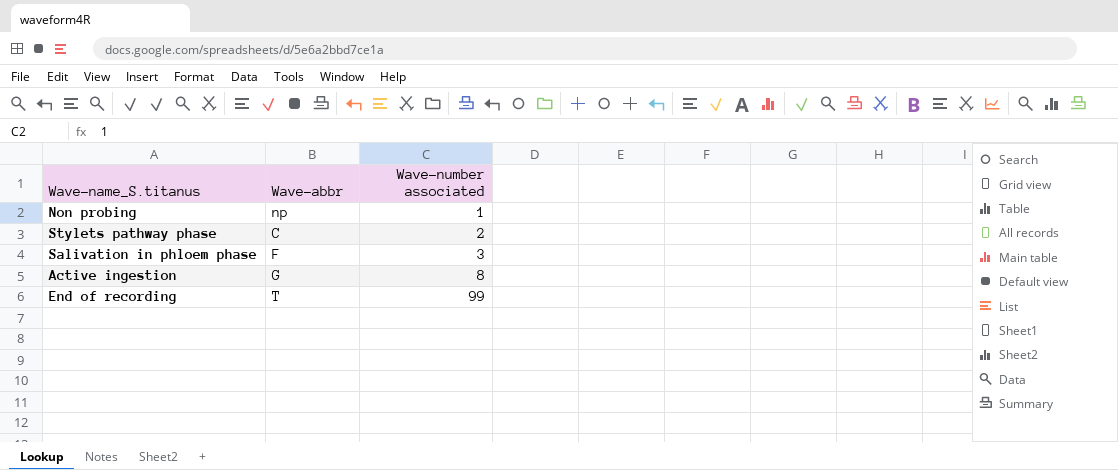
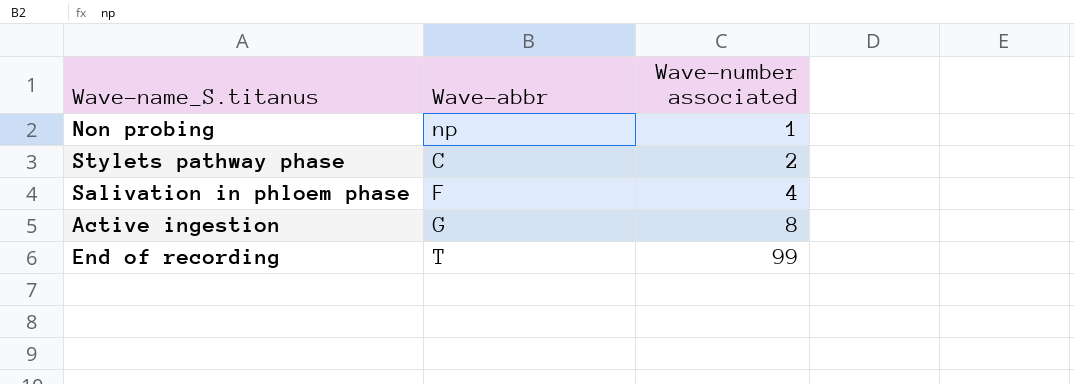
Salivation in phloem phase | Wave-number associated: 3 -> 4

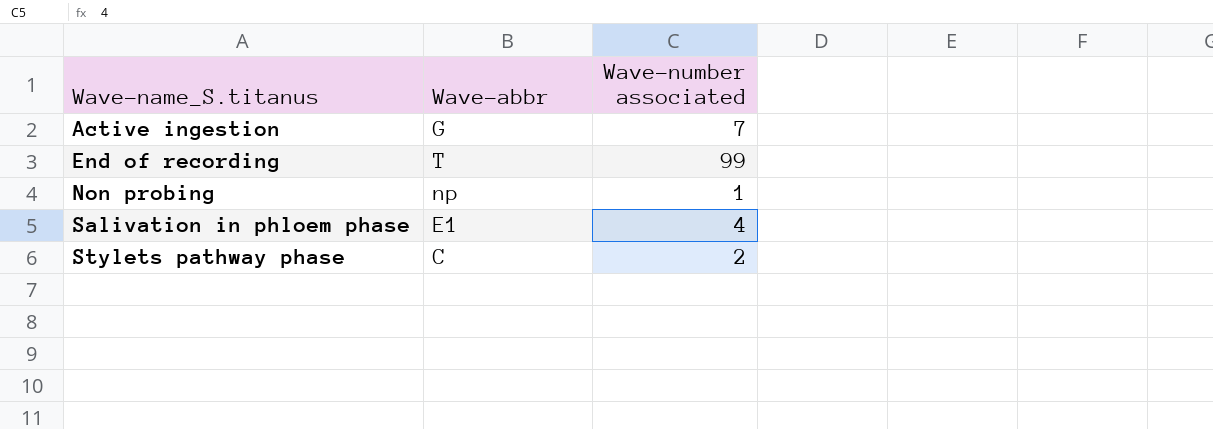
row order: Wave-number associated ascending -> Wave-name_S.titanus ascending
Active ingestion | Wave-number associated: 8 -> 7
Salivation in phloem phase | Wave-abbr: F -> E1

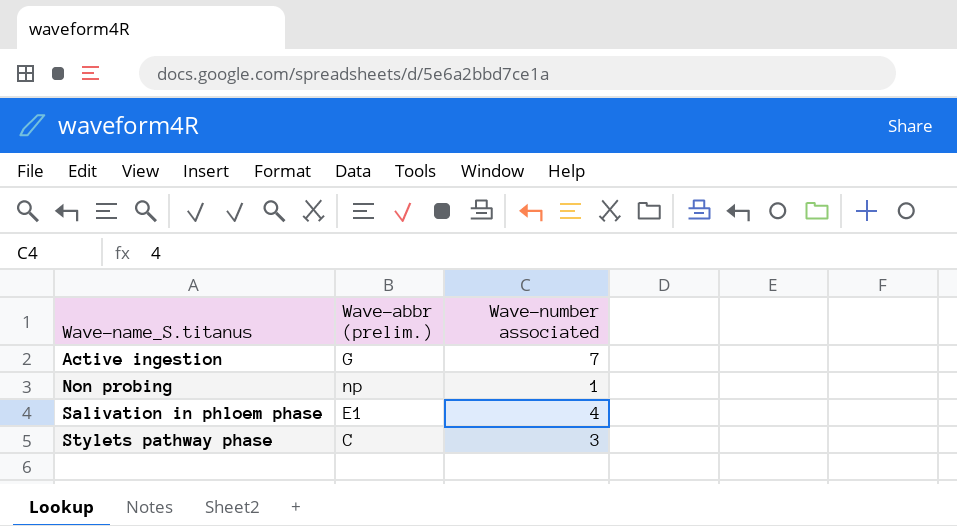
column name: Wave-abbr -> Wave-abbr (prelim.)
row End of recording: T | 99 -> none
Stylets pathway phase | Wave-number associated: 2 -> 3

